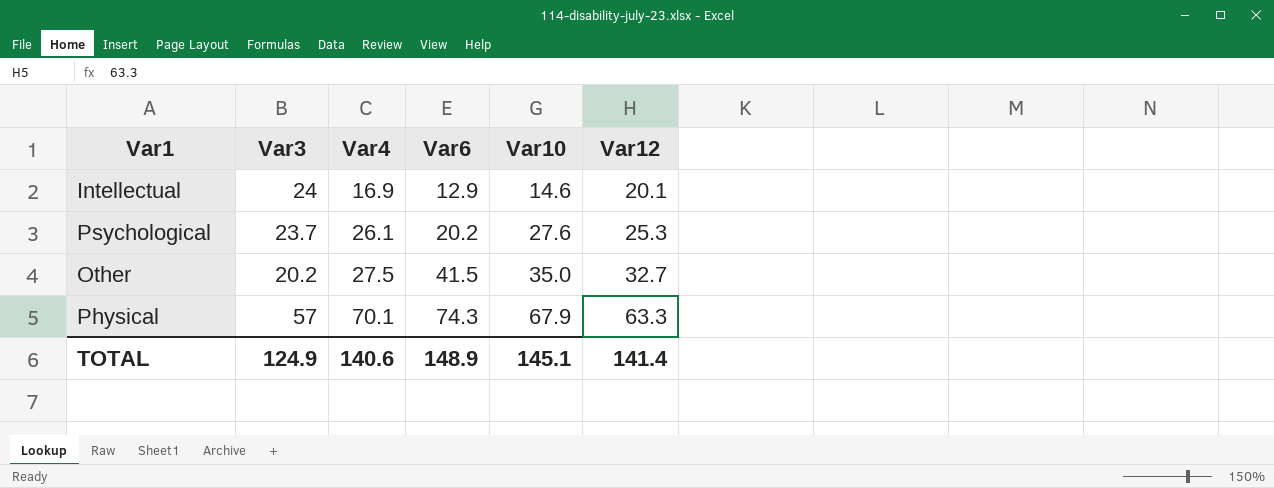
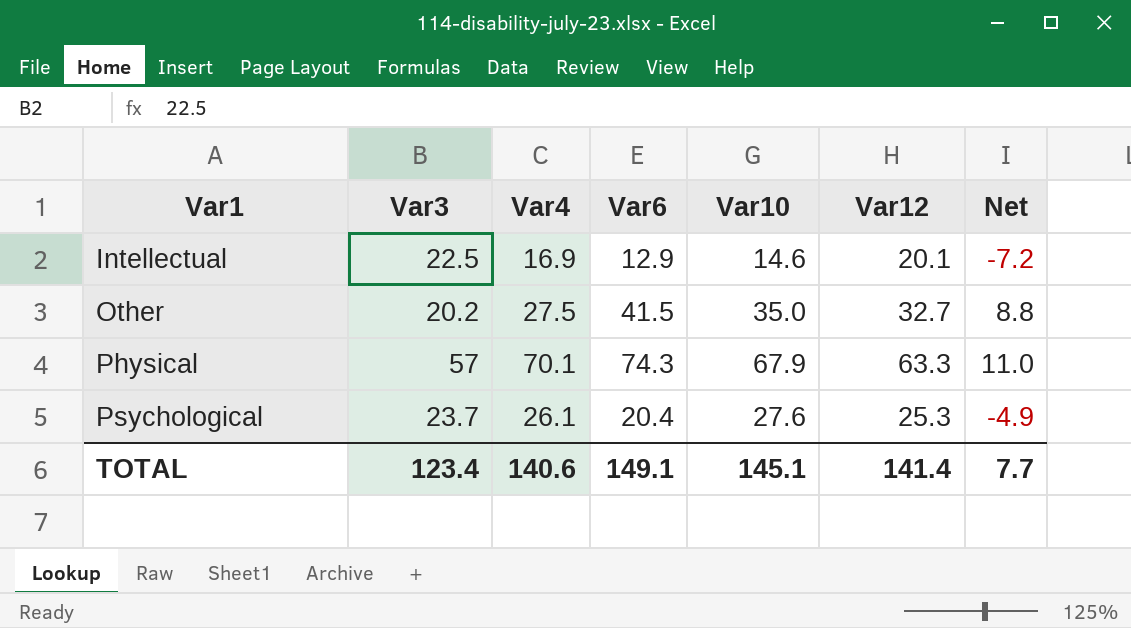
row order: Var4 ascending -> Var1 ascending
column Net | formula: none -> [Var6] - [Var12]
Intellectual | Var3: 24 -> 22.5
Psychological | Var6: 20.2 -> 20.4
TOTAL | Var3: 124.9 -> 123.4
TOTAL | Var6: 148.9 -> 149.1

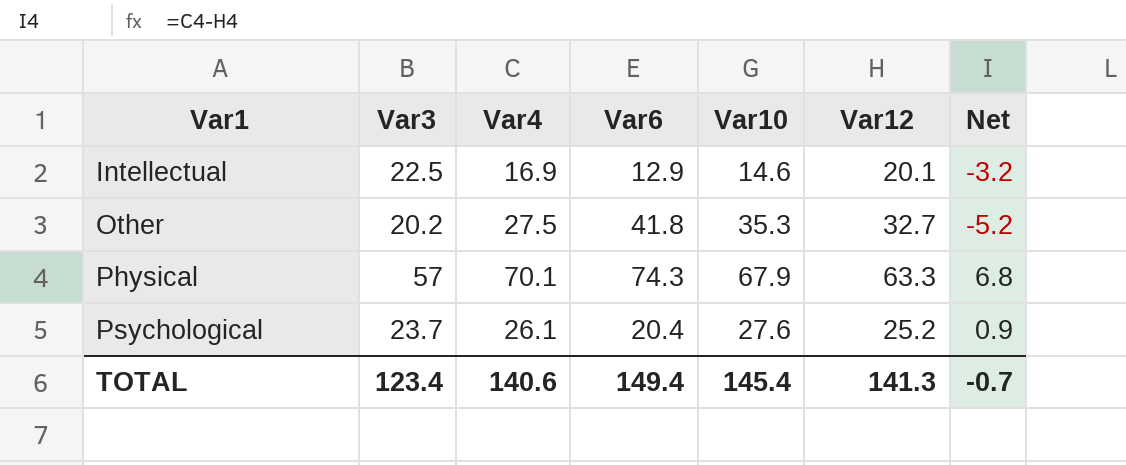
column Net | formula: [Var6] - [Var12] -> [Var4] - [Var12]
Other | Var6: 41.5 -> 41.8
Other | Var10: 35.0 -> 35.3
Psychological | Var12: 25.3 -> 25.2
TOTAL | Var6: 149.1 -> 149.4
TOTAL | Var10: 145.1 -> 145.4
TOTAL | Var12: 141.4 -> 141.3
TOTAL | Net: 7.7 -> -0.7

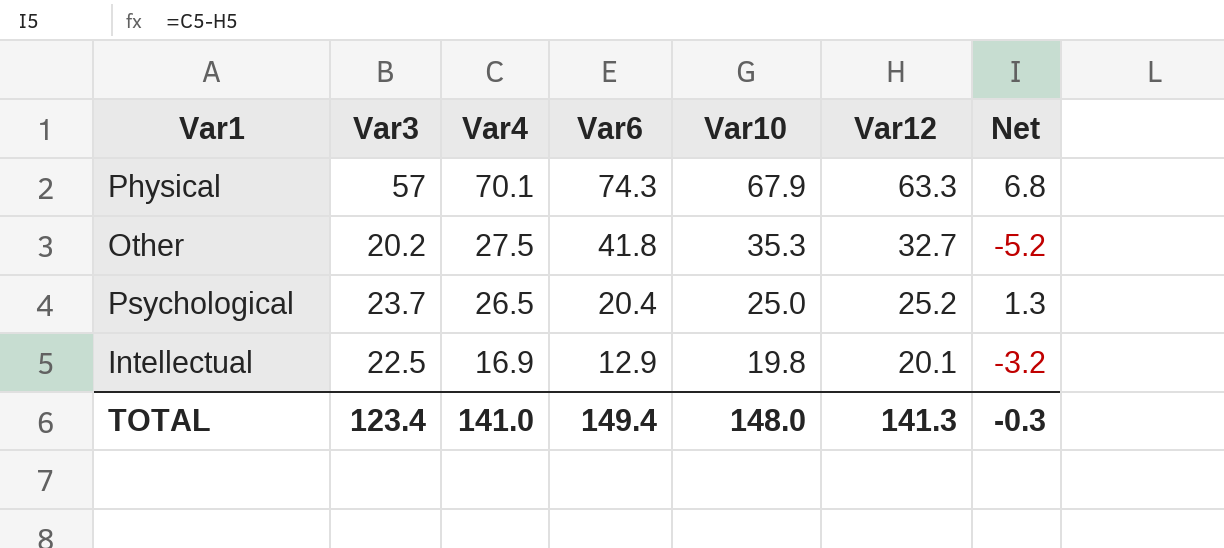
row order: Var1 ascending -> Var4 descending
Psychological | Var4: 26.1 -> 26.5
Psychological | Var10: 27.6 -> 25.0
Psychological | Net: 0.9 -> 1.3
Intellectual | Var10: 14.6 -> 19.8
TOTAL | Var4: 140.6 -> 141.0
TOTAL | Var10: 145.4 -> 148.0
TOTAL | Net: -0.7 -> -0.3

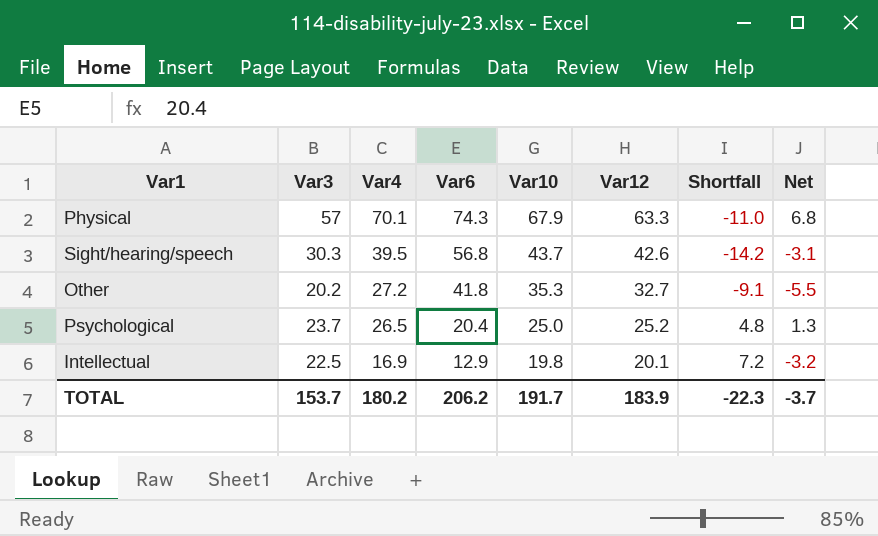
column Shortfall | formula: none -> [Var12] - [Var6]
row Sight/hearing/speech: none -> 30.3 | 39.5 | 56.8 | 43.7 | 42.6 | -14.2 | -3.1
Other | Var4: 27.5 -> 27.2
Other | Net: -5.2 -> -5.5
TOTAL | Var3: 123.4 -> 153.7
TOTAL | Var4: 141.0 -> 180.2
TOTAL | Var6: 149.4 -> 206.2
TOTAL | Var10: 148.0 -> 191.7
TOTAL | Var12: 141.3 -> 183.9
TOTAL | Net: -0.3 -> -3.7

